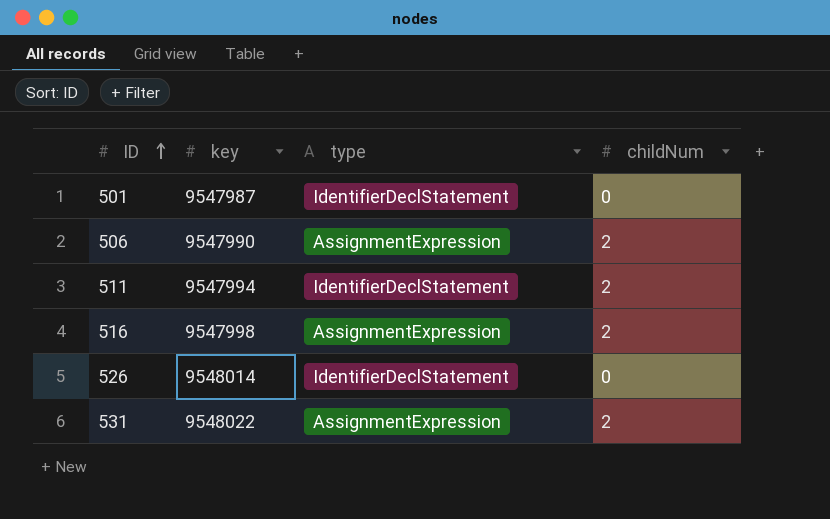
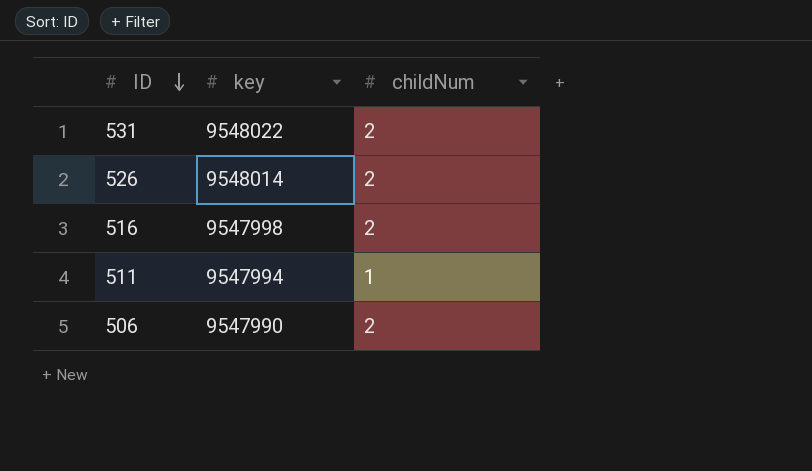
row order: ID ascending -> ID descending
column type | position: 3 -> none
row 501: 9547987 | IdentifierDeclStatement | 0 -> none
526 | childNum: 0 -> 2
511 | childNum: 2 -> 1

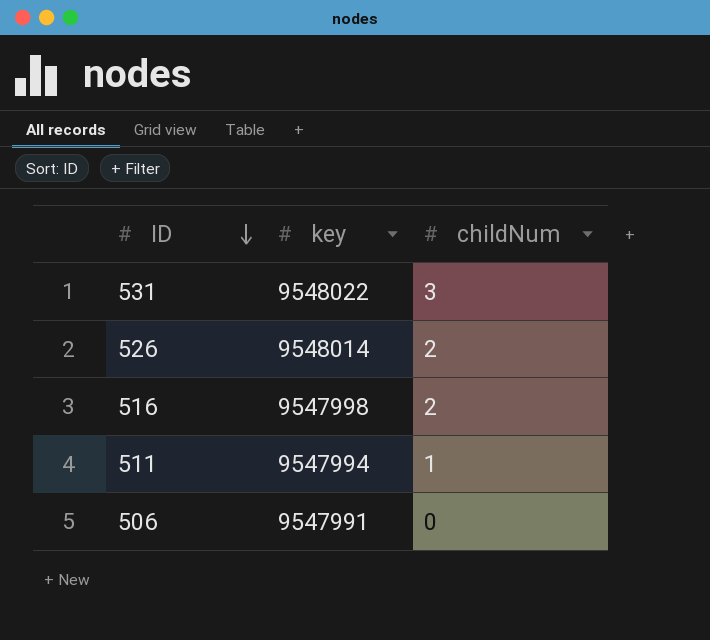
531 | childNum: 2 -> 3
506 | key: 9547990 -> 9547991
506 | childNum: 2 -> 0

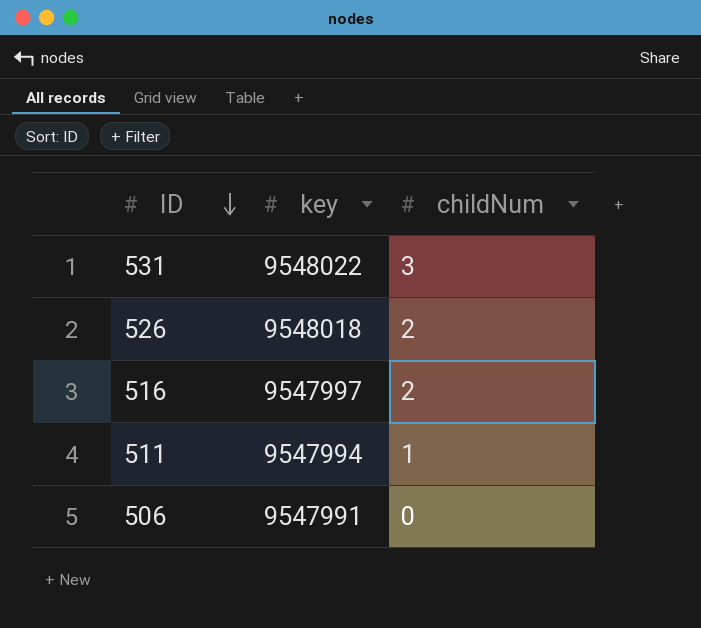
526 | key: 9548014 -> 9548018
516 | key: 9547998 -> 9547997

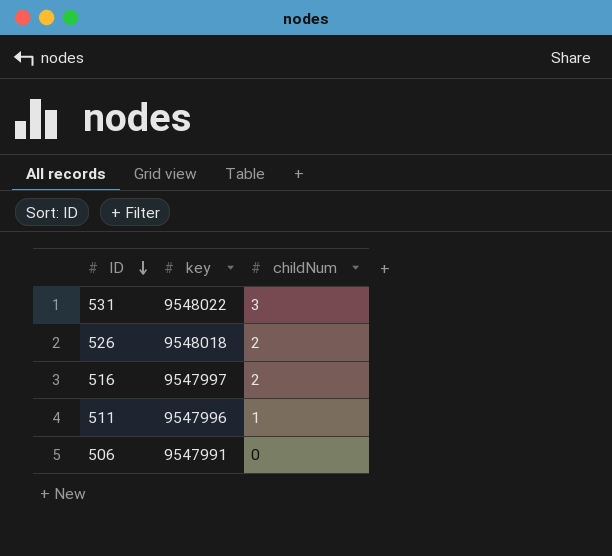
511 | key: 9547994 -> 9547996

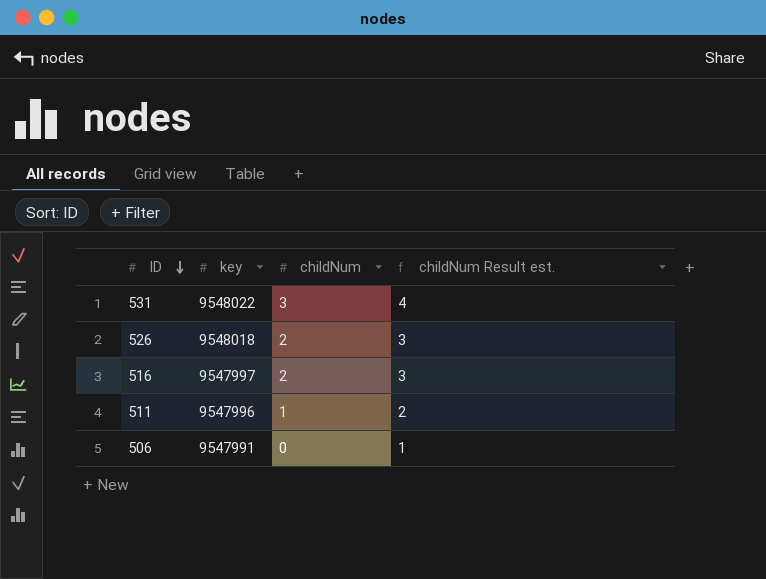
column childNum Result est. | formula: none -> [childNum] + 1

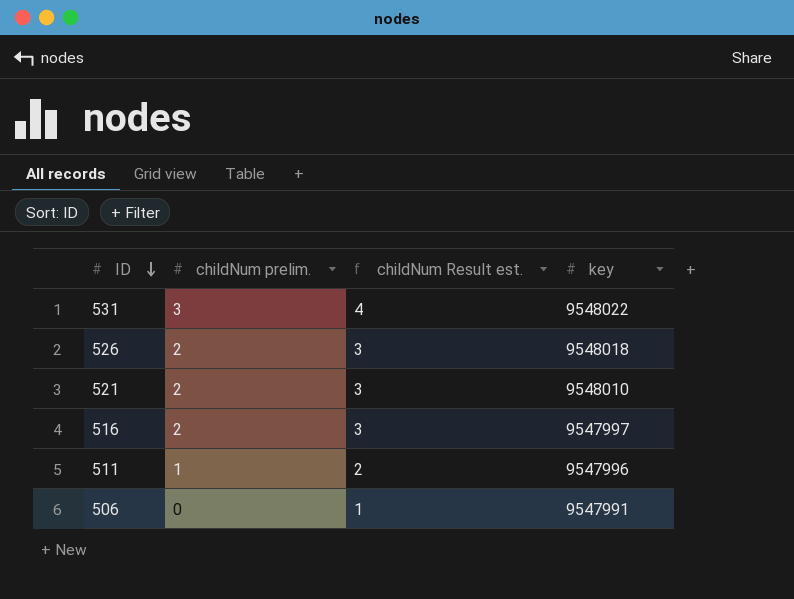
column name: childNum -> childNum prelim.
column key | position: 2 -> 4
row 521: none -> 2 | 3 | 9548010

